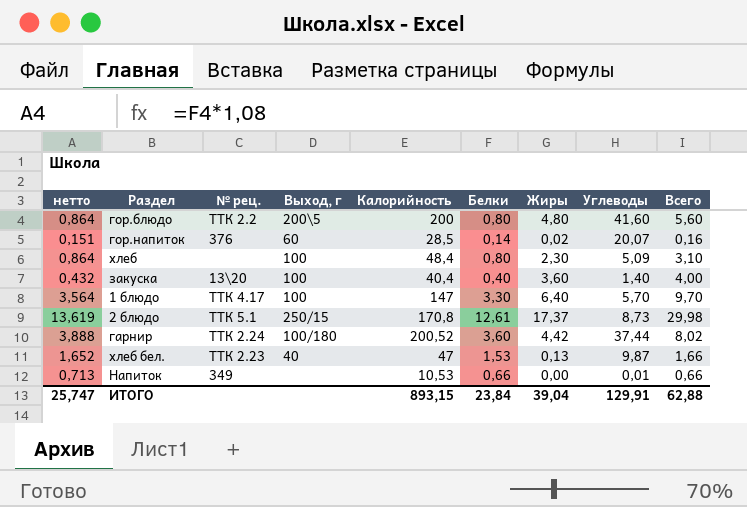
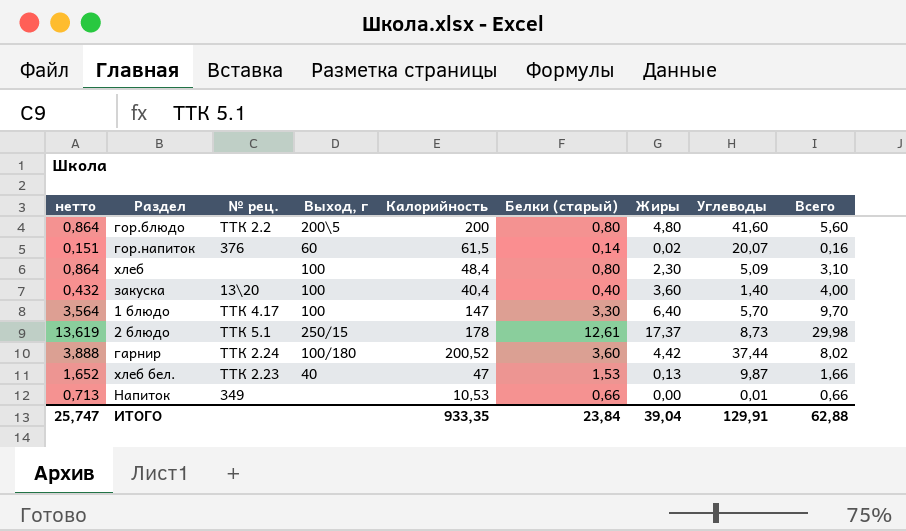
column name: Белки -> Белки (старый)
гор.напиток | Калорийность: 28,5 -> 61,5
2 блюдо | Калорийность: 170,8 -> 178
ИТОГО | Калорийность: 893,15 -> 933,35

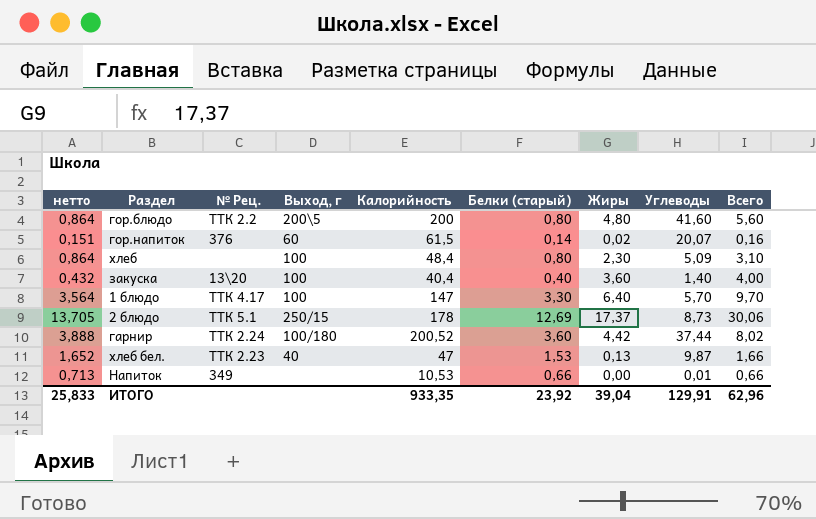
column name: № рец. -> № Рец.
2 блюдо | нетто: 13,619 -> 13,705
2 блюдо | Белки (старый): 12,61 -> 12,69
2 блюдо | Всего: 29,98 -> 30,06
ИТОГО | нетто: 25,747 -> 25,833
ИТОГО | Белки (старый): 23,84 -> 23,92
ИТОГО | Всего: 62,88 -> 62,96

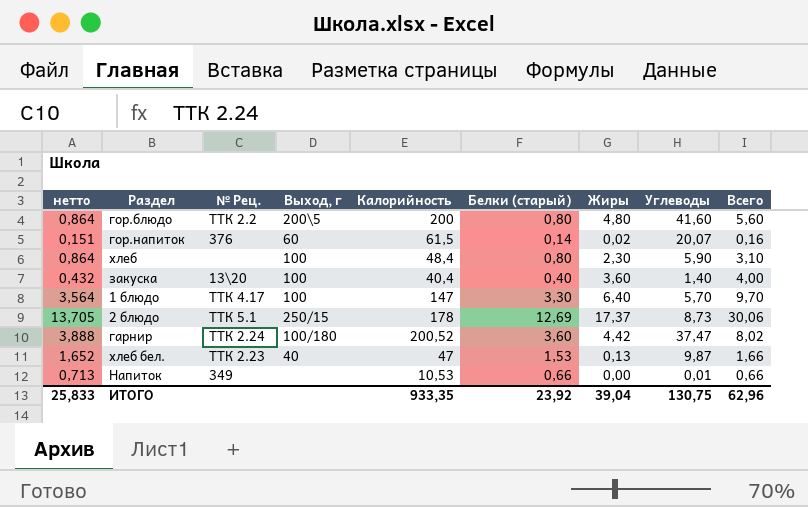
хлеб | Углеводы: 5,09 -> 5,90
гарнир | Углеводы: 37,44 -> 37,47
ИТОГО | Углеводы: 129,91 -> 130,75

